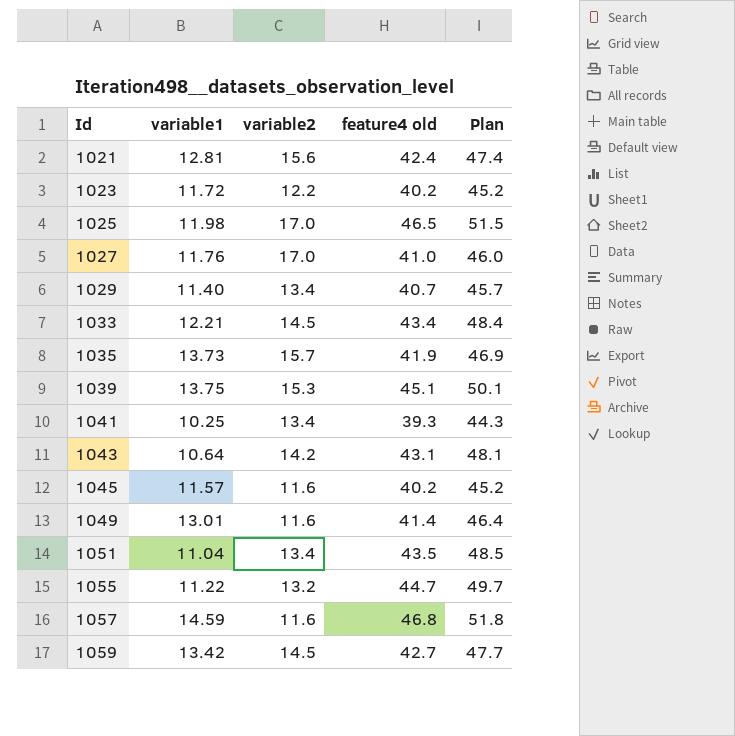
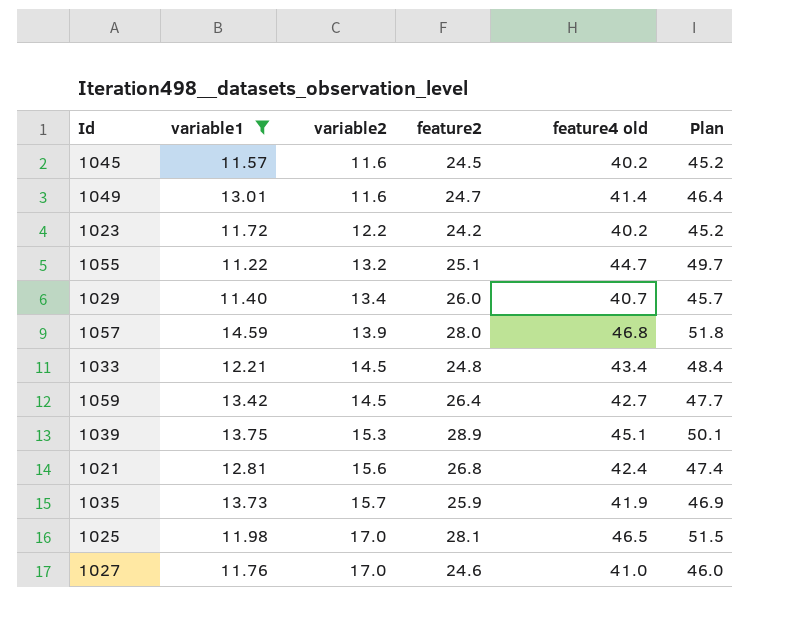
filter: none -> variable1 >= 11.22
row order: Id ascending -> variable2 ascending
column feature2 | position: none -> 4
1057 | variable2: 11.6 -> 13.9

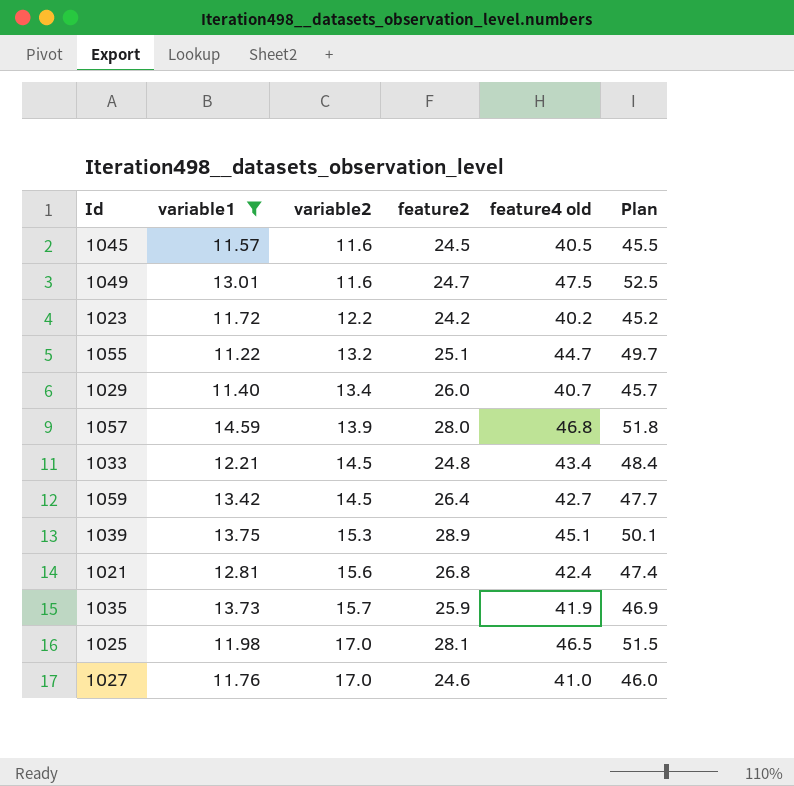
1045 | feature4 old: 40.2 -> 40.5
1045 | Plan: 45.2 -> 45.5
1049 | feature4 old: 41.4 -> 47.5
1049 | Plan: 46.4 -> 52.5

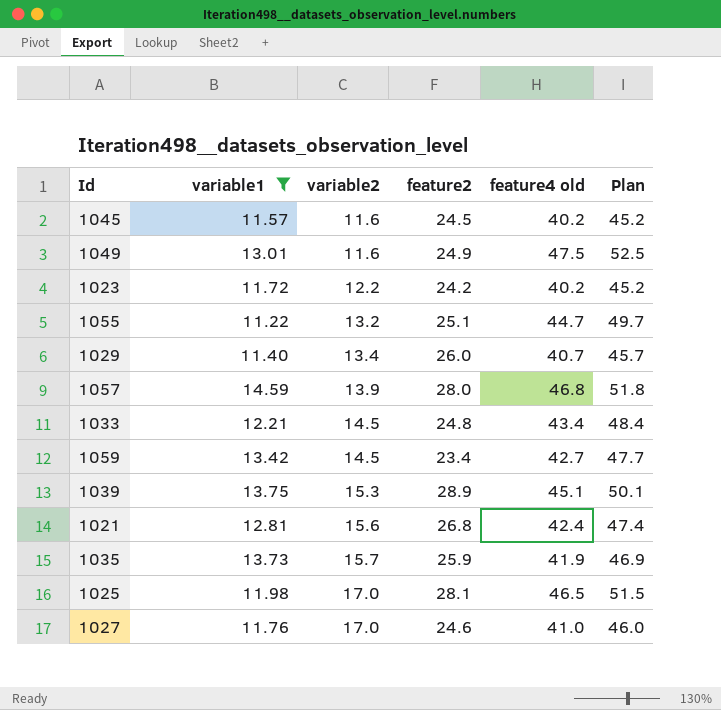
1045 | feature4 old: 40.5 -> 40.2
1045 | Plan: 45.5 -> 45.2
1049 | feature2: 24.7 -> 24.9
1059 | feature2: 26.4 -> 23.4

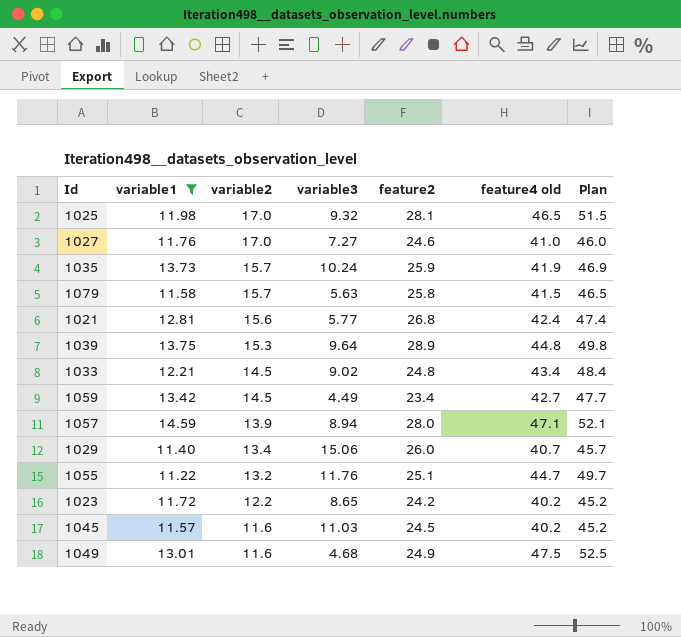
row order: variable2 ascending -> variable2 descending
column variable3 | position: none -> 4
row 1079: none -> 11.58 | 15.7 | 5.63 | 25.8 | 41.5 | 46.5
1039 | feature4 old: 45.1 -> 44.8
1039 | Plan: 50.1 -> 49.8
1057 | feature4 old: 46.8 -> 47.1
1057 | Plan: 51.8 -> 52.1

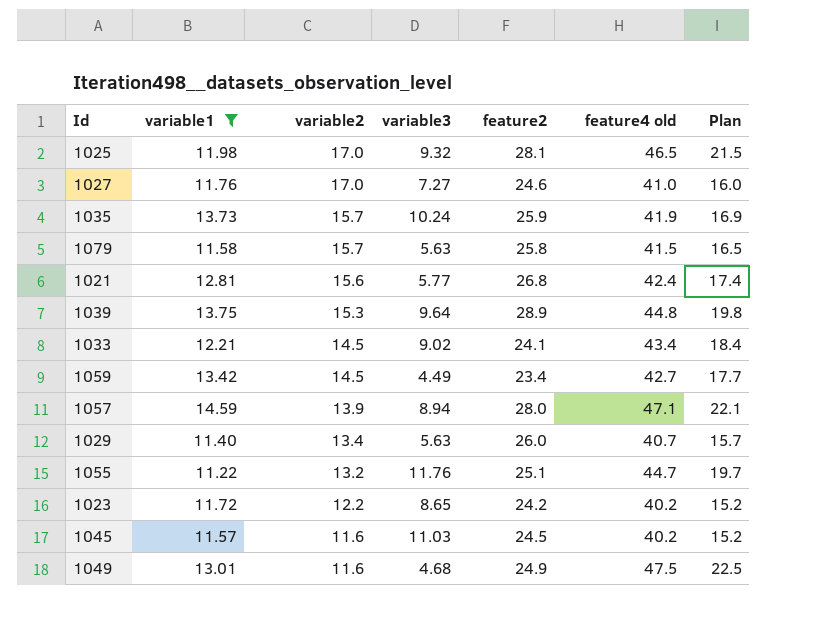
column Plan | formula: [feature4 old] + 5 -> [feature4 old] - 25
1033 | feature2: 24.8 -> 24.1
1029 | variable3: 15.06 -> 5.63

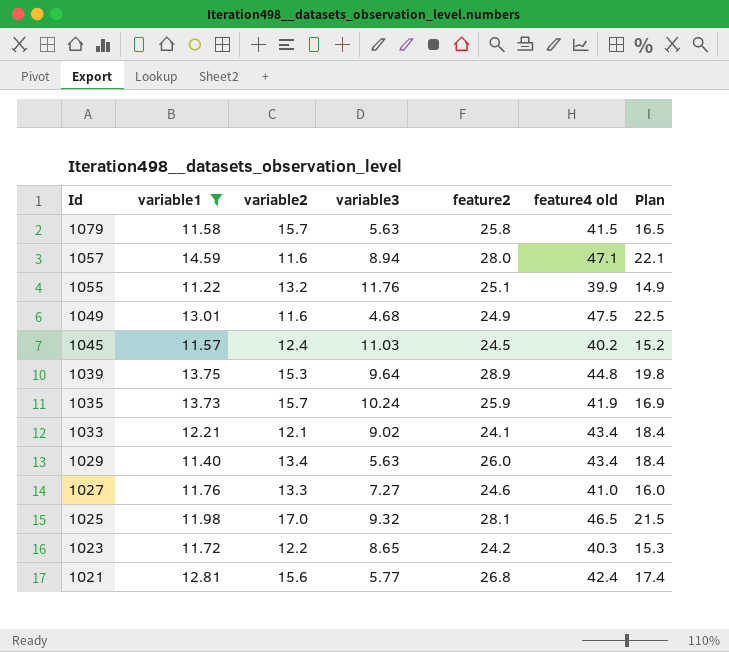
row order: variable2 descending -> Id descending
row 1059: 13.42 | 14.5 | 4.49 | 23.4 | 42.7 | 17.7 -> none
1057 | variable2: 13.9 -> 11.6
1055 | feature4 old: 44.7 -> 39.9
1055 | Plan: 19.7 -> 14.9
1045 | variable2: 11.6 -> 12.4
1033 | variable2: 14.5 -> 12.1
1029 | feature4 old: 40.7 -> 43.4
1029 | Plan: 15.7 -> 18.4
1027 | variable2: 17.0 -> 13.3
1023 | feature4 old: 40.2 -> 40.3
1023 | Plan: 15.2 -> 15.3

